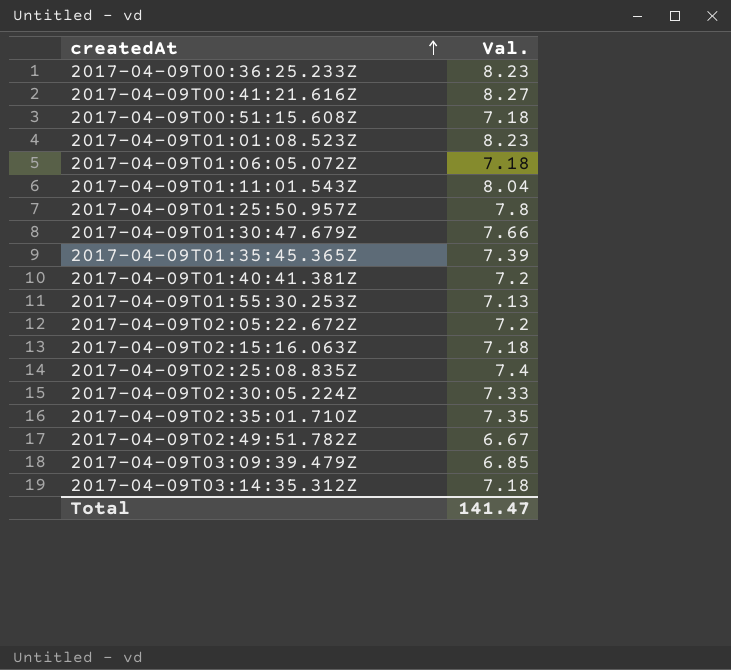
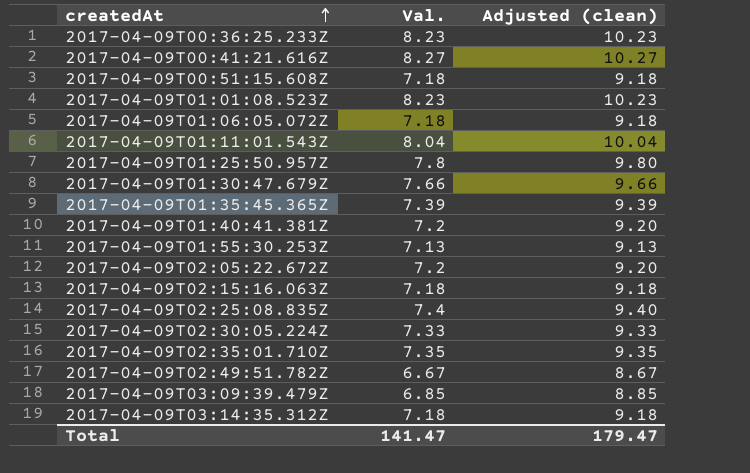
column Adjusted (clean) | formula: none -> [Val.] + 2

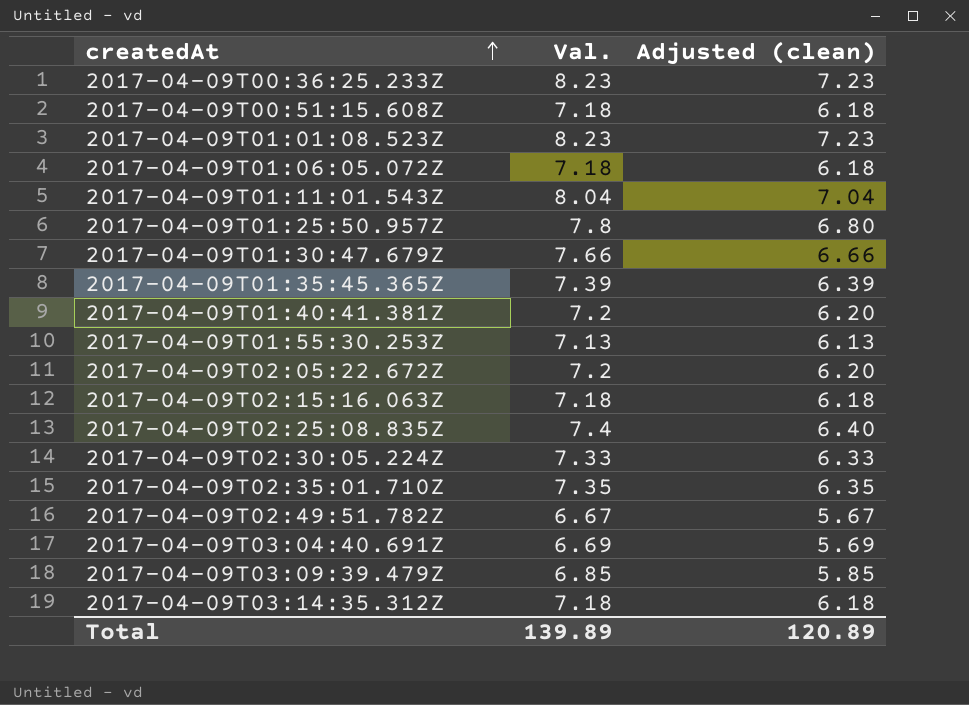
column Adjusted (clean) | formula: [Val.] + 2 -> [Val.] - 1
row 2017-04-09T00:41:21.616Z: 8.27 | 10.27 -> none
row 2017-04-09T03:04:40.691Z: none -> 6.69 | 5.69
Total | Val.: 141.47 -> 139.89
Total | Adjusted (clean): 179.47 -> 120.89

